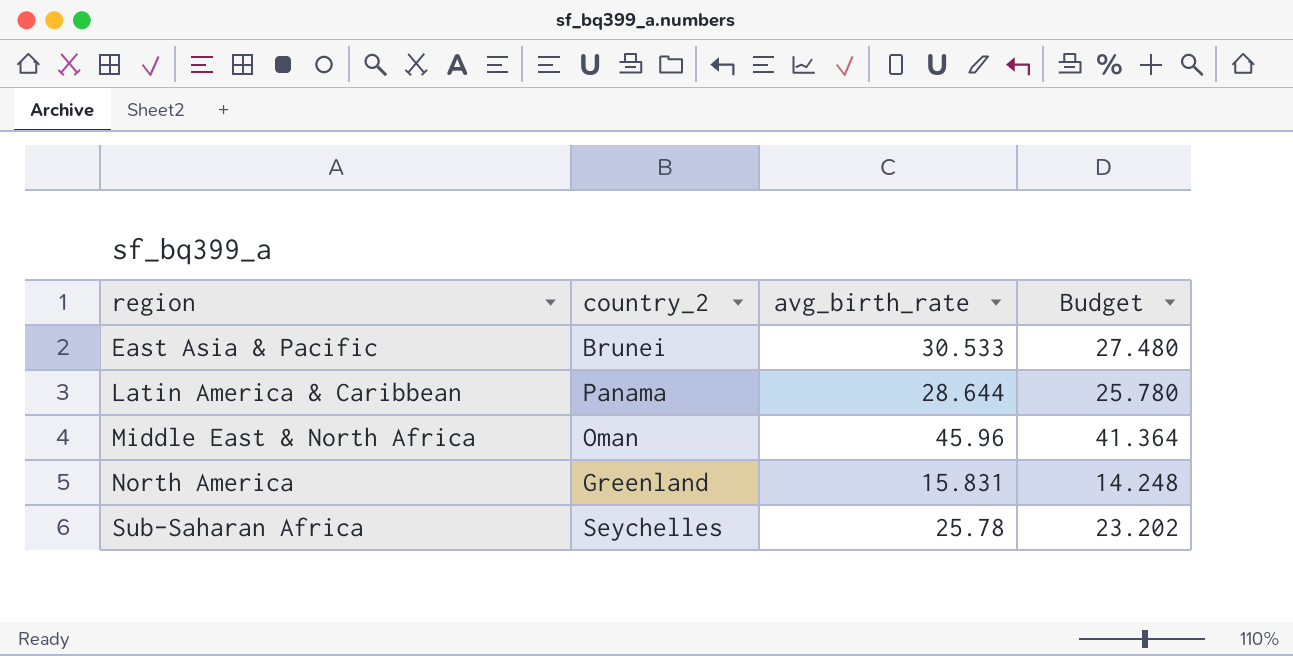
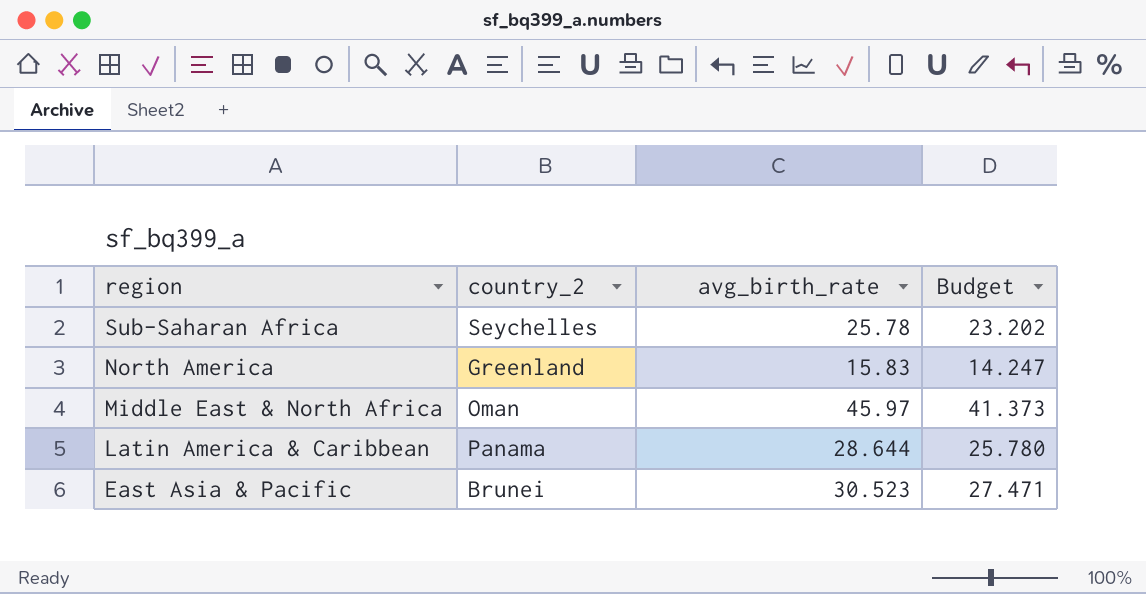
row order: region ascending -> region descending
North America | avg_birth_rate: 15.831 -> 15.83
North America | Budget: 14.248 -> 14.247
Middle East & North Africa | avg_birth_rate: 45.96 -> 45.97
Middle East & North Africa | Budget: 41.364 -> 41.373
East Asia & Pacific | avg_birth_rate: 30.533 -> 30.523
East Asia & Pacific | Budget: 27.480 -> 27.471

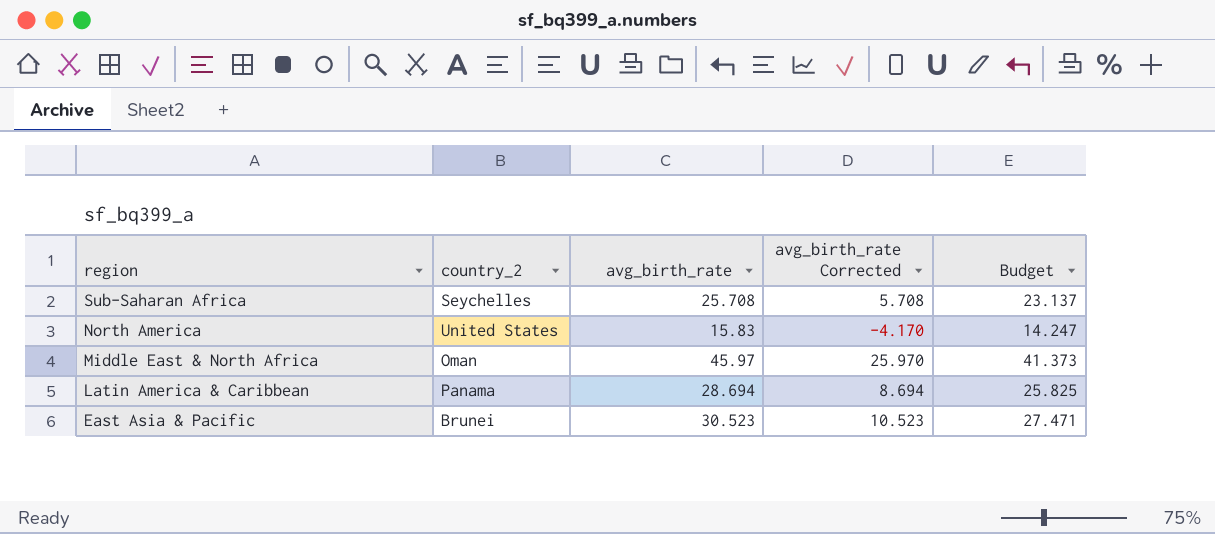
column avg_birth_rate Corrected | formula: none -> [avg_birth_rate] - 20
Sub-Saharan Africa | avg_birth_rate: 25.78 -> 25.708
Sub-Saharan Africa | Budget: 23.202 -> 23.137
North America | country_2: Greenland -> United States
Latin America & Caribbean | avg_birth_rate: 28.644 -> 28.694
Latin America & Caribbean | Budget: 25.780 -> 25.825

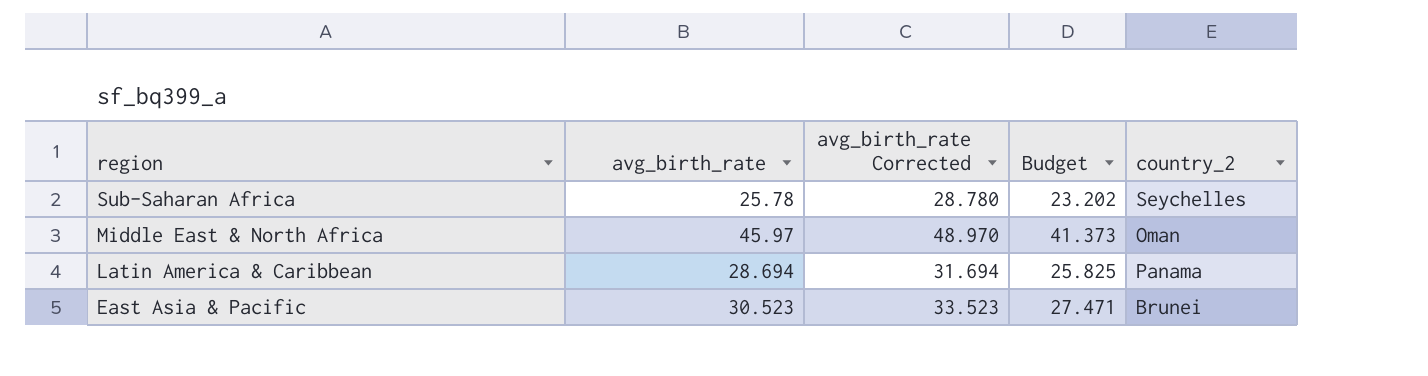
column avg_birth_rate Corrected | formula: [avg_birth_rate] - 20 -> [avg_birth_rate] + 3
column country_2 | position: 2 -> 5
row North America: United States | 15.83 | -4.170 | 14.247 -> none
Sub-Saharan Africa | avg_birth_rate: 25.708 -> 25.78
Sub-Saharan Africa | Budget: 23.137 -> 23.202

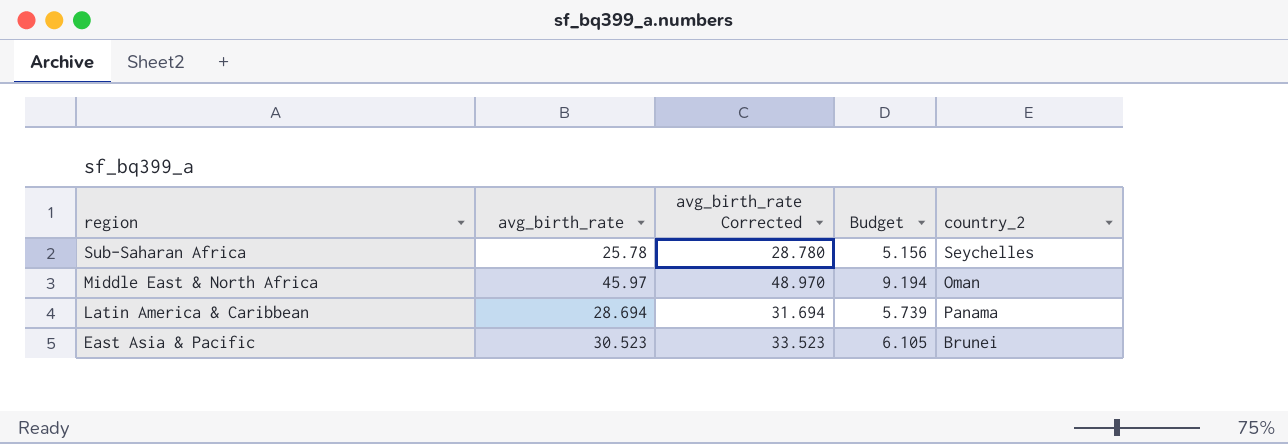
column Budget | formula: [avg_birth_rate] * 0.9 -> [avg_birth_rate] * 0.2

